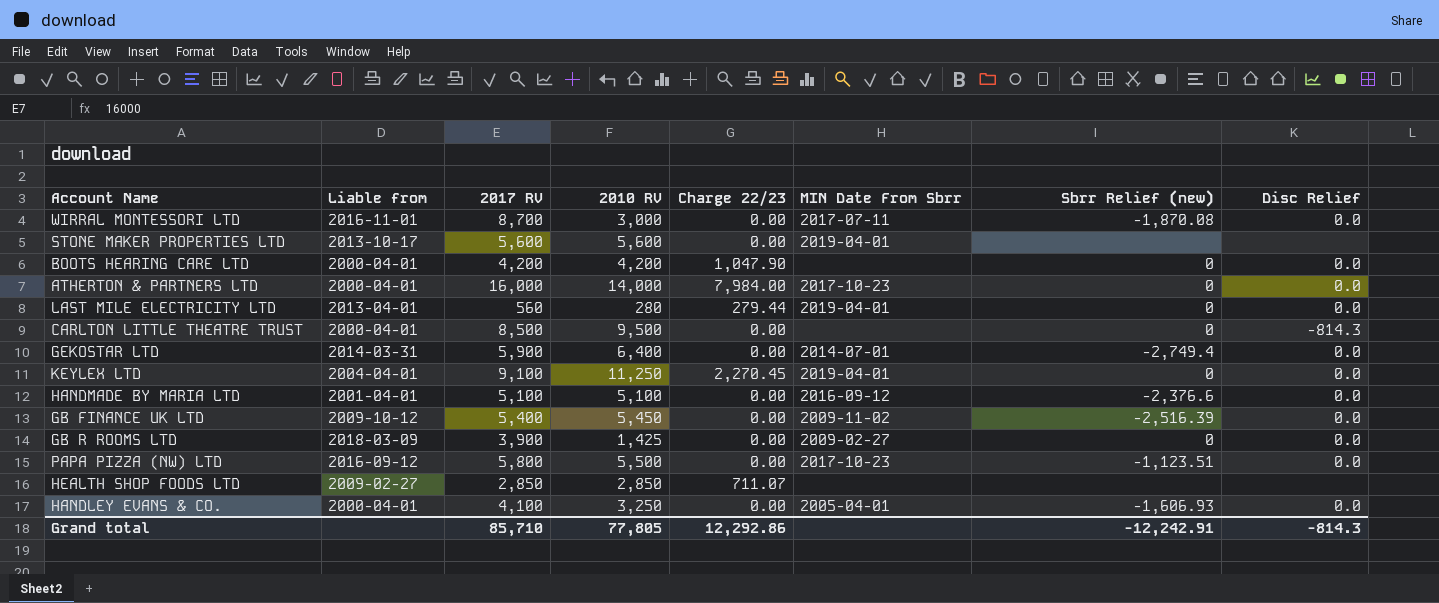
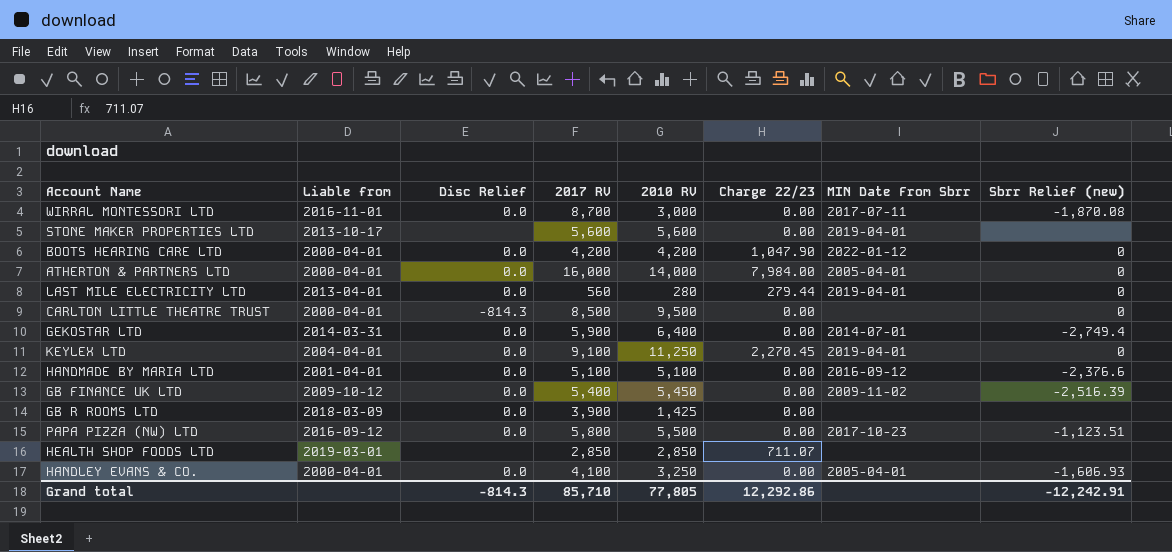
column Disc Relief | position: 8 -> 3
BOOTS HEARING CARE LTD | MIN Date From Sbrr: none -> 2022-01-12
ATHERTON & PARTNERS LTD | MIN Date From Sbrr: 2017-10-23 -> 2005-04-01
GB R ROOMS LTD | MIN Date From Sbrr: 2009-02-27 -> none
GB R ROOMS LTD | Sbrr Relief (new): 0 -> none
HEALTH SHOP FOODS LTD | Liable from: 2009-02-27 -> 2019-03-01

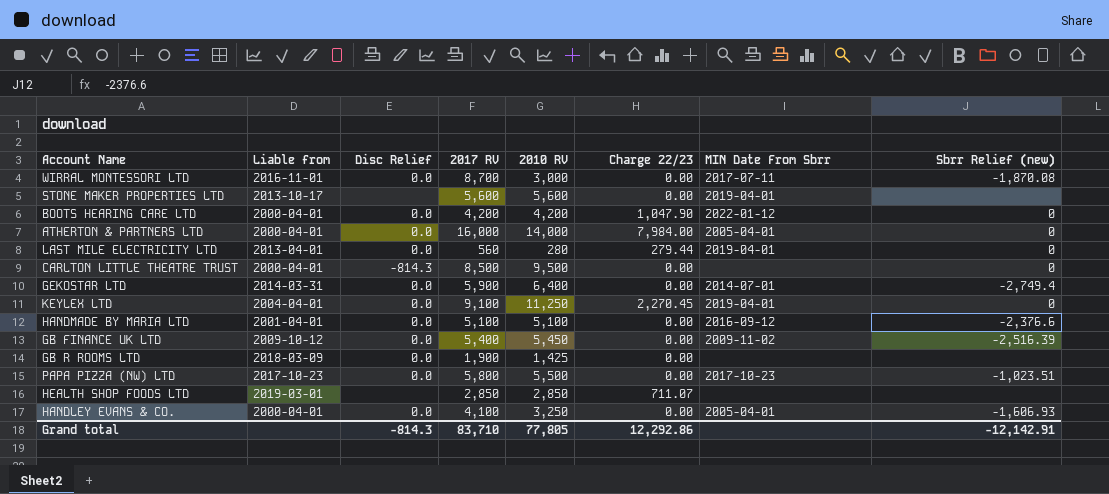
GB R ROOMS LTD | 2017 RV: 3,900 -> 1,900
PAPA PIZZA (NW) LTD | Liable from: 2016-09-12 -> 2017-10-23
PAPA PIZZA (NW) LTD | Sbrr Relief (new): -1,123.51 -> -1,023.51
Grand total | 2017 RV: 85,710 -> 83,710
Grand total | Sbrr Relief (new): -12,242.91 -> -12,142.91

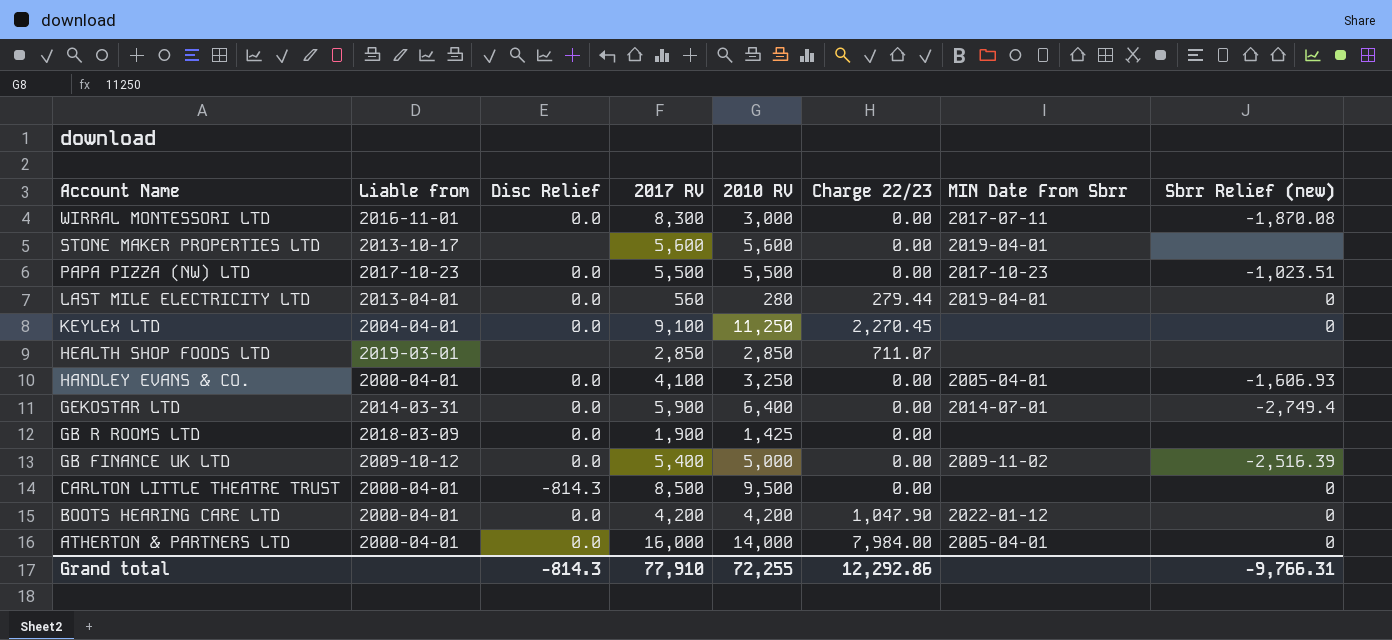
row order: none -> Account Name descending
row HANDMADE BY MARIA LTD: 2001-04-01 | 0.0 | 5,100 | 5,100 | 0.00 | 2016-09-12 | -2,376.6 -> none
WIRRAL MONTESSORI LTD | 2017 RV: 8,700 -> 8,300
PAPA PIZZA (NW) LTD | 2017 RV: 5,800 -> 5,500
KEYLEX LTD | MIN Date From Sbrr: 2019-04-01 -> none
GB FINANCE UK LTD | 2010 RV: 5,450 -> 5,000
Grand total | 2017 RV: 83,710 -> 77,910
Grand total | 2010 RV: 77,805 -> 72,255
Grand total | Sbrr Relief (new): -12,142.91 -> -9,766.31

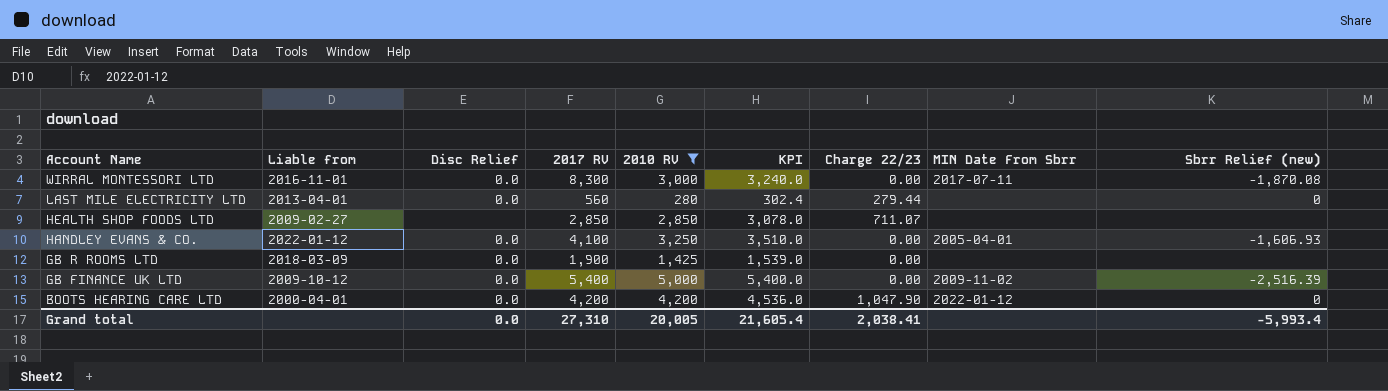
filter: none -> 2010 RV <= 5,000
column KPI | formula: none -> [2010 RV] * 1.08
LAST MILE ELECTRICITY LTD | MIN Date From Sbrr: 2019-04-01 -> none
HEALTH SHOP FOODS LTD | Liable from: 2019-03-01 -> 2009-02-27
HANDLEY EVANS & CO. | Liable from: 2000-04-01 -> 2022-01-12
Grand total | Disc Relief: -814.3 -> 0.0
Grand total | 2017 RV: 77,910 -> 27,310
Grand total | 2010 RV: 72,255 -> 20,005
Grand total | Charge 22/23: 12,292.86 -> 2,038.41
Grand total | Sbrr Relief (new): -9,766.31 -> -5,993.4

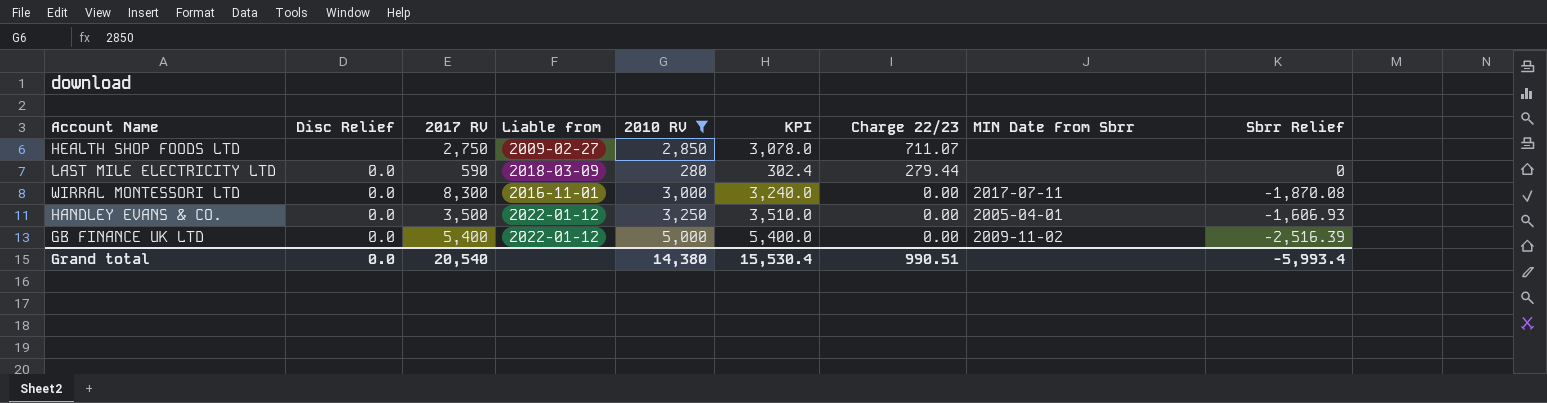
row order: Account Name descending -> Charge 22/23 descending
column Liable from | position: 2 -> 4
column name: Sbrr Relief (new) -> Sbrr Relief
row GB R ROOMS LTD: 2018-03-09 | 0.0 | 1,900 | 1,425 | 1,539.0 | 0.00 | none | none -> none
row BOOTS HEARING CARE LTD: 2000-04-01 | 0.0 | 4,200 | 4,200 | 4,536.0 | 1,047.90 | 2022-01-12 | 0 -> none
HEALTH SHOP FOODS LTD | 2017 RV: 2,850 -> 2,750
LAST MILE ELECTRICITY LTD | 2017 RV: 560 -> 590
LAST MILE ELECTRICITY LTD | Liable from: 2013-04-01 -> 2018-03-09
HANDLEY EVANS & CO. | 2017 RV: 4,100 -> 3,500
GB FINANCE UK LTD | Liable from: 2009-10-12 -> 2022-01-12
Grand total | 2017 RV: 27,310 -> 20,540
Grand total | 2010 RV: 20,005 -> 14,380
Grand total | KPI: 21,605.4 -> 15,530.4
Grand total | Charge 22/23: 2,038.41 -> 990.51

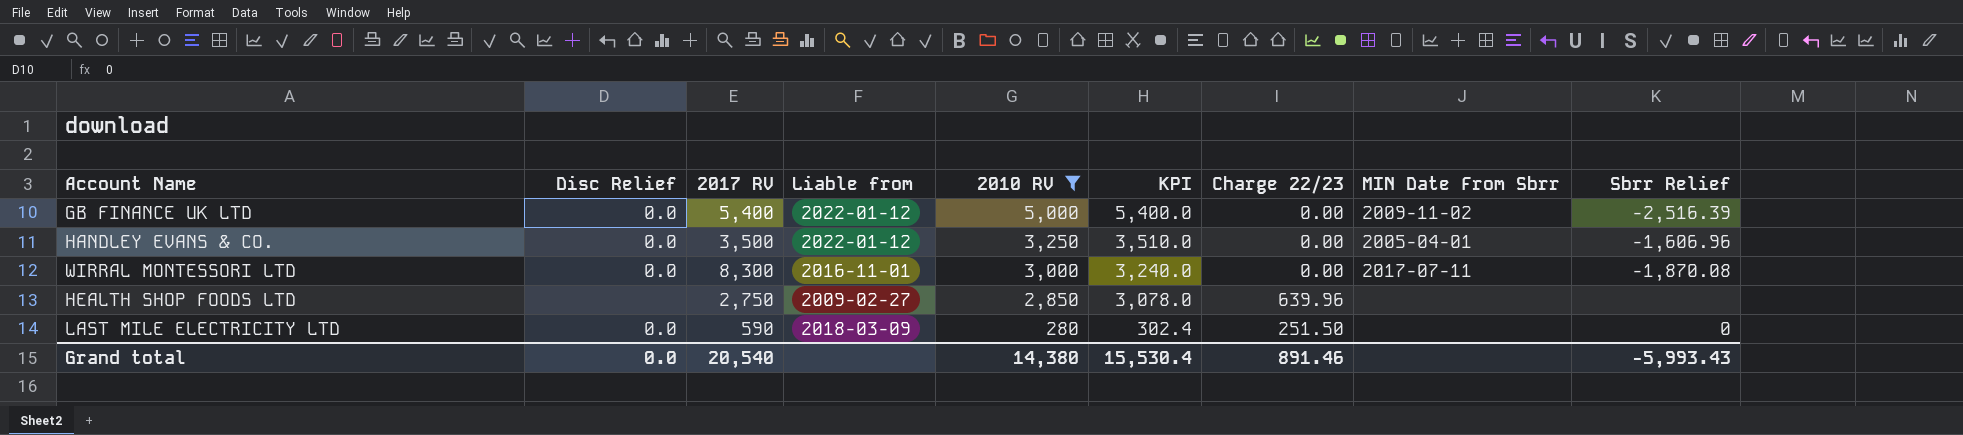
row order: Charge 22/23 descending -> 2010 RV descending
HANDLEY EVANS & CO. | Sbrr Relief: -1,606.93 -> -1,606.96
HEALTH SHOP FOODS LTD | Charge 22/23: 711.07 -> 639.96
LAST MILE ELECTRICITY LTD | Charge 22/23: 279.44 -> 251.50
Grand total | Charge 22/23: 990.51 -> 891.46
Grand total | Sbrr Relief: -5,993.4 -> -5,993.43

